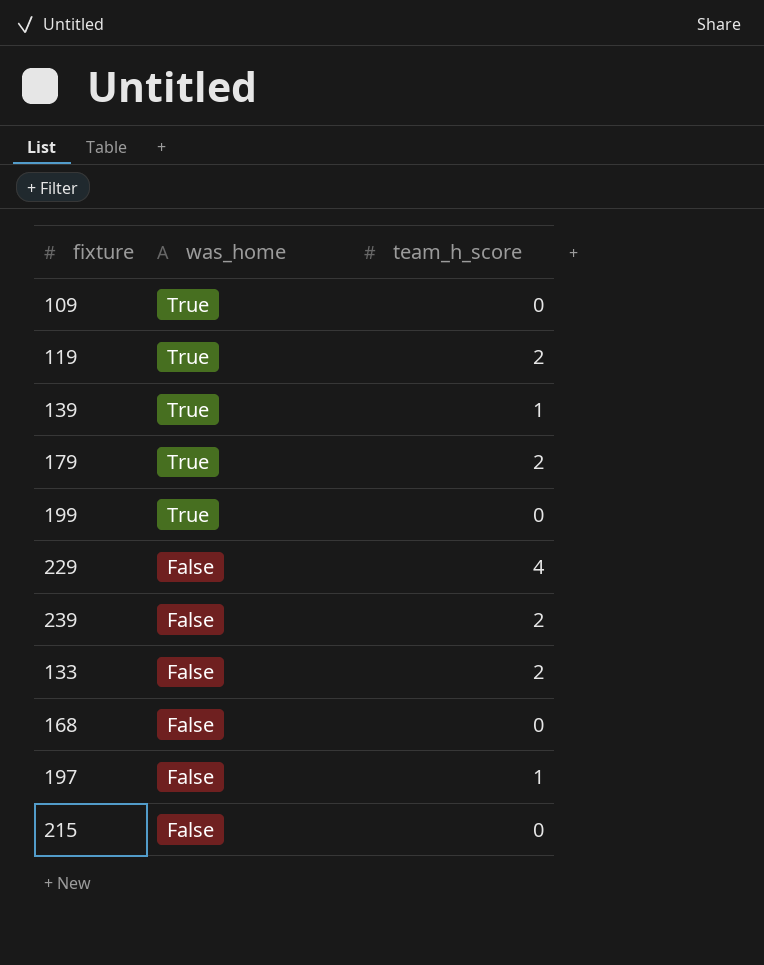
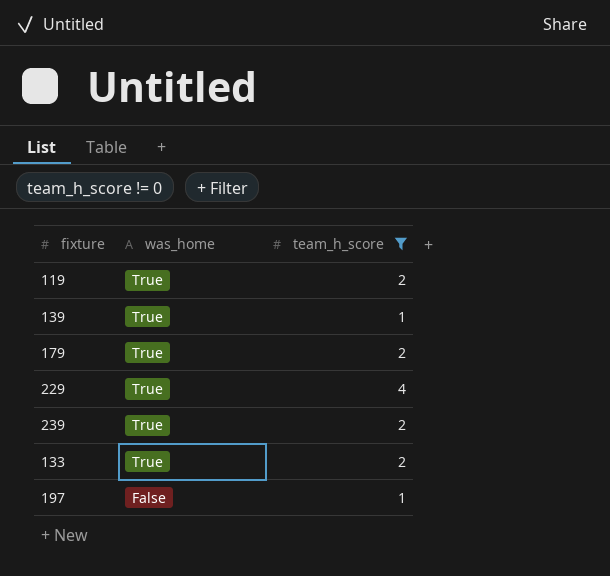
filter: none -> team_h_score != 0
229 | was_home: False -> True
239 | was_home: False -> True
133 | was_home: False -> True

